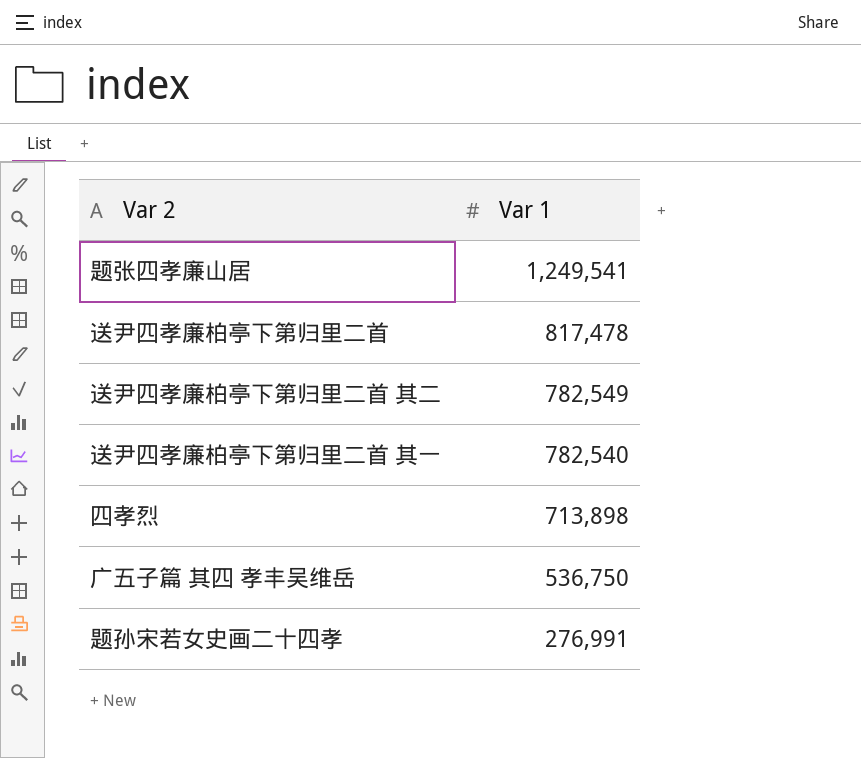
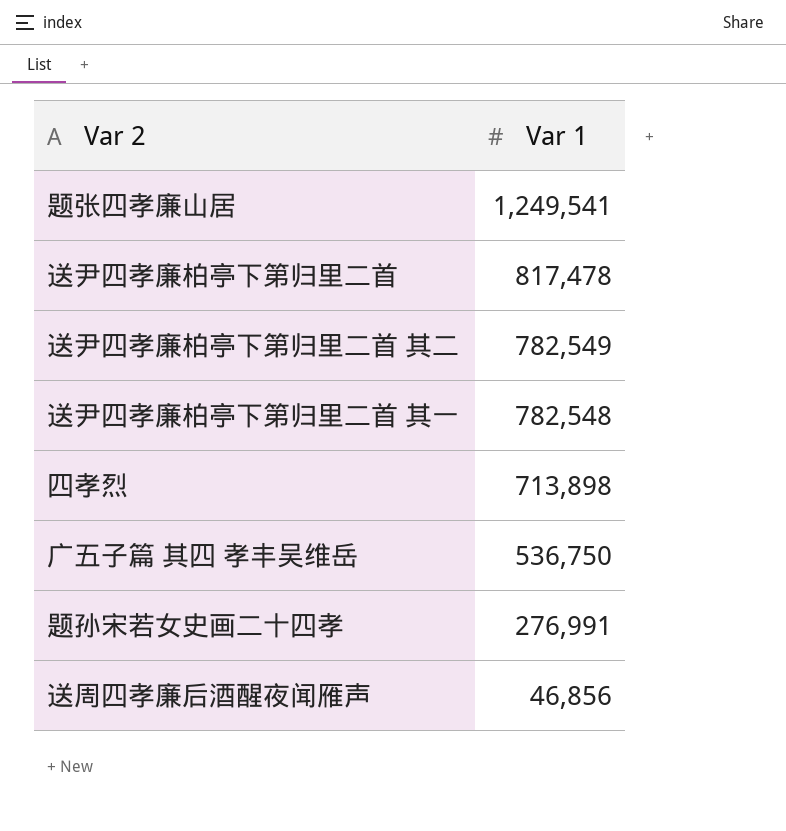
送尹四孝廉柏亭下第归里二首 其一 | Var 1: 782,540 -> 782,548
row 送周四孝廉后酒醒夜闻雁声: none -> 46,856

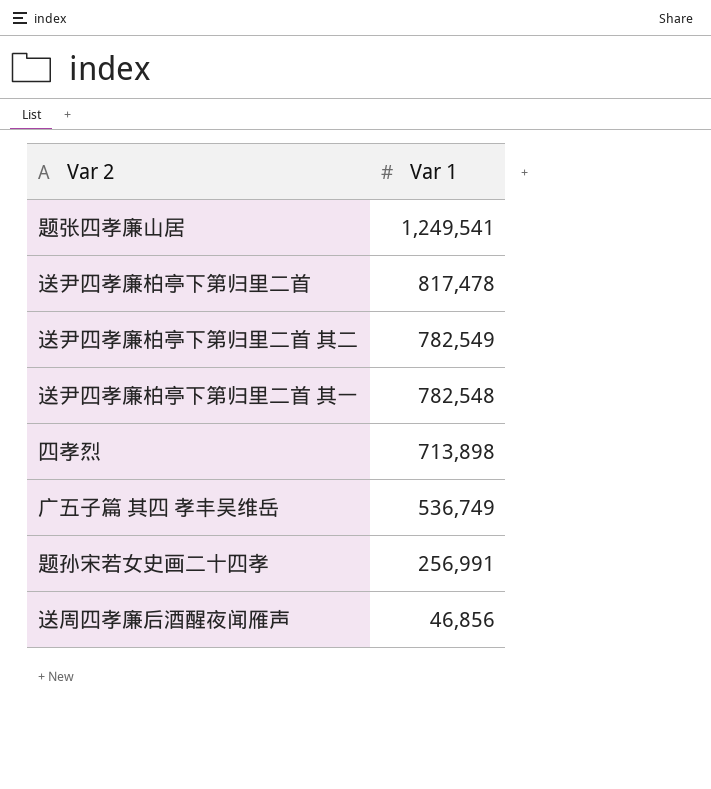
广五子篇 其四 孝丰吴维岳 | Var 1: 536,750 -> 536,749
题孙宋若女史画二十四孝 | Var 1: 276,991 -> 256,991

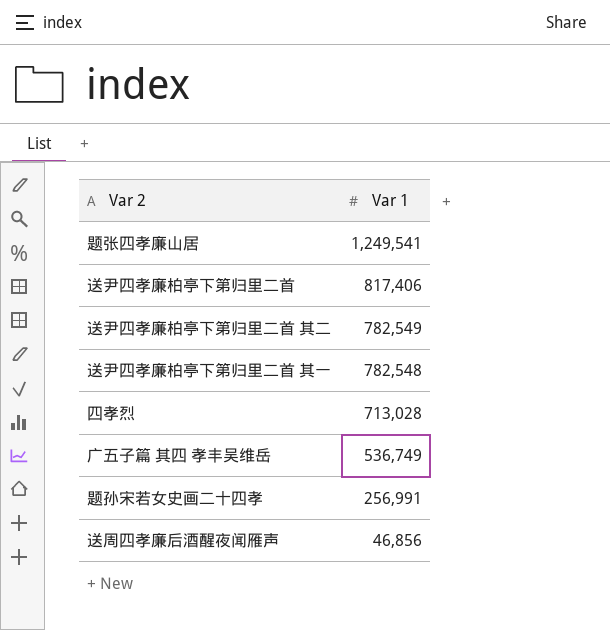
送尹四孝廉柏亭下第归里二首 | Var 1: 817,478 -> 817,406
四孝烈 | Var 1: 713,898 -> 713,028

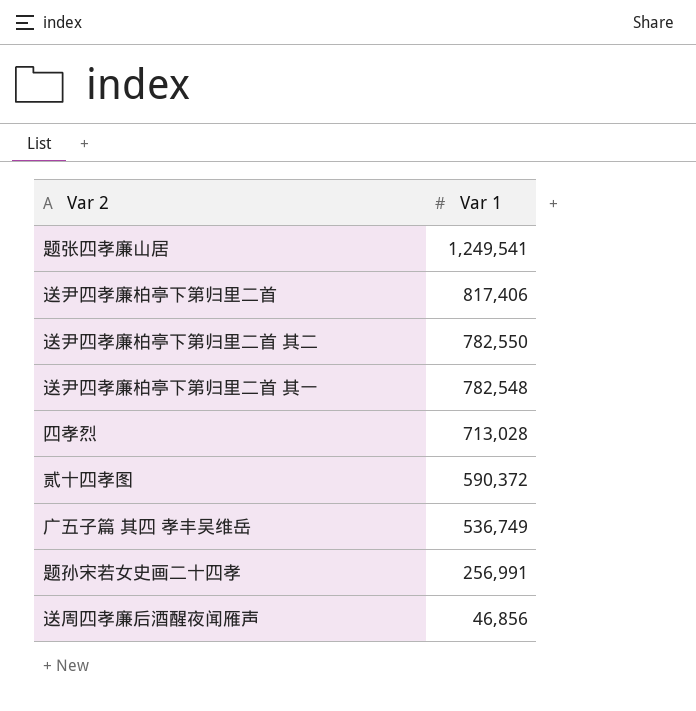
送尹四孝廉柏亭下第归里二首 其二 | Var 1: 782,549 -> 782,550
row 贰十四孝图: none -> 590,372

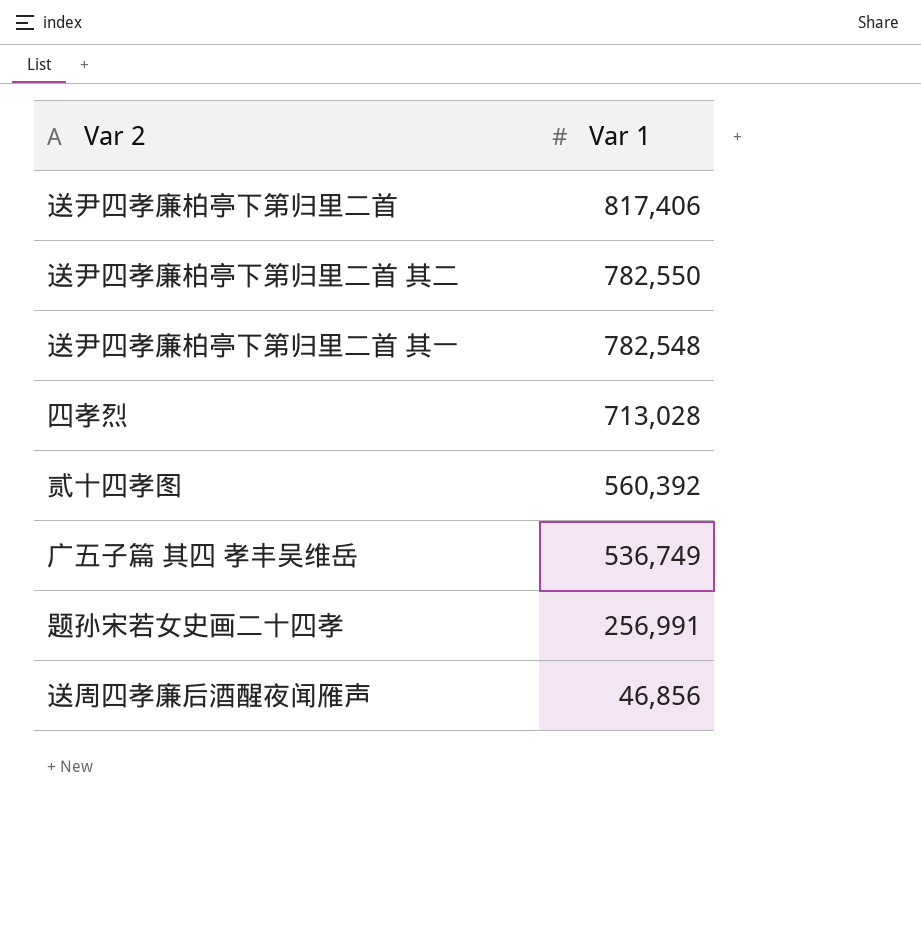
row 题张四孝廉山居: 1,249,541 -> none
贰十四孝图 | Var 1: 590,372 -> 560,392

